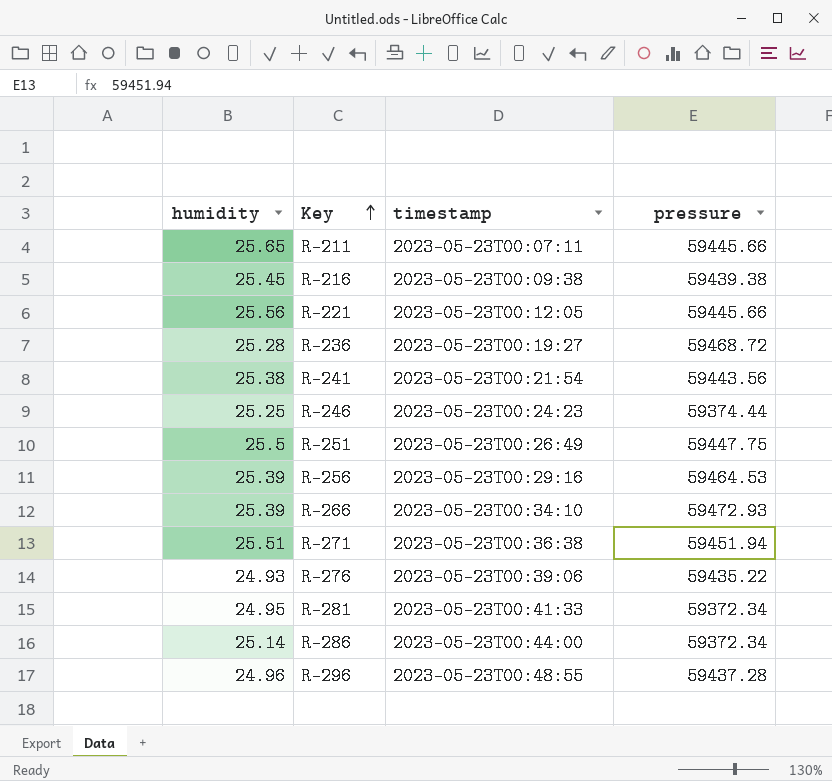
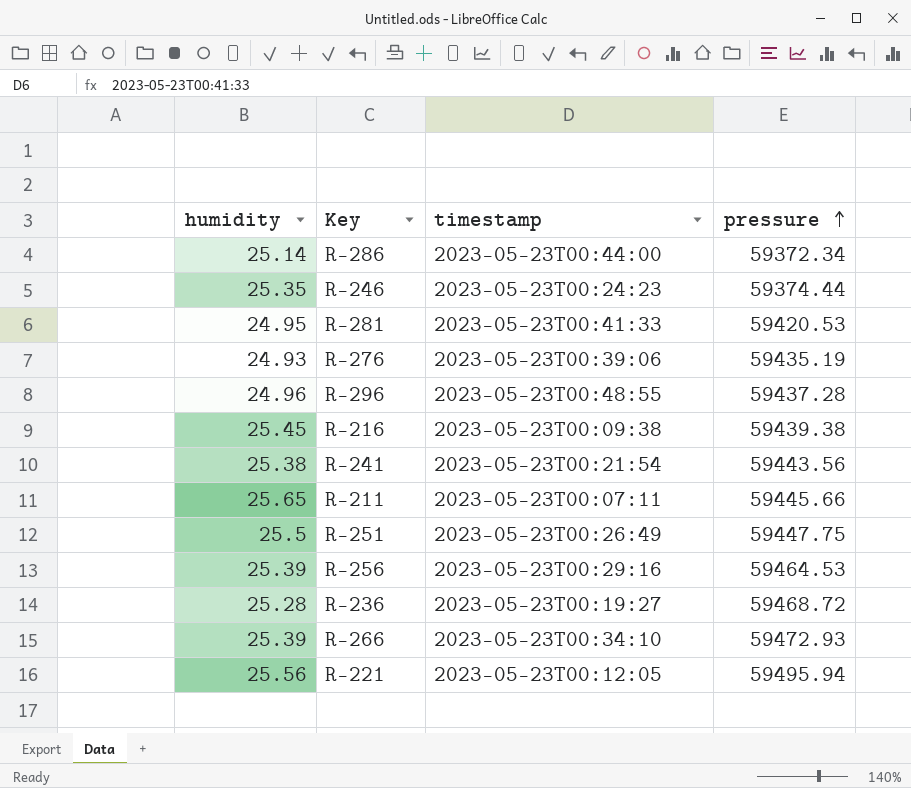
row order: Key ascending -> pressure ascending
row R-271: 25.51 | 2023-05-23T00:36:38 | 59451.94 -> none
R-246 | humidity: 25.25 -> 25.35
R-281 | pressure: 59372.34 -> 59420.53
R-276 | pressure: 59435.22 -> 59435.19
R-221 | pressure: 59445.66 -> 59495.94

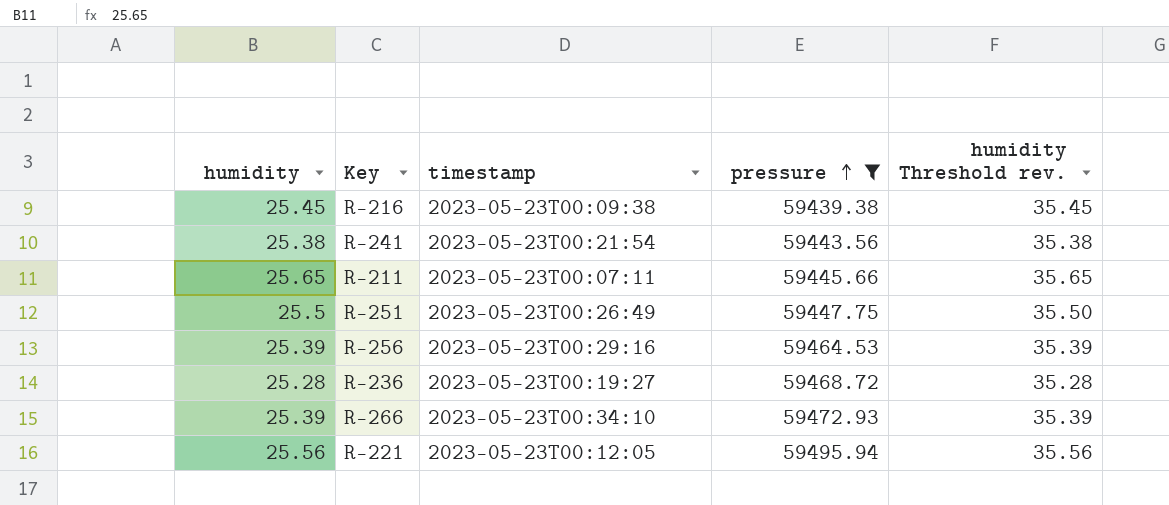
filter: none -> pressure >= 59439.38
column humidity Threshold rev. | formula: none -> [humidity] + 10

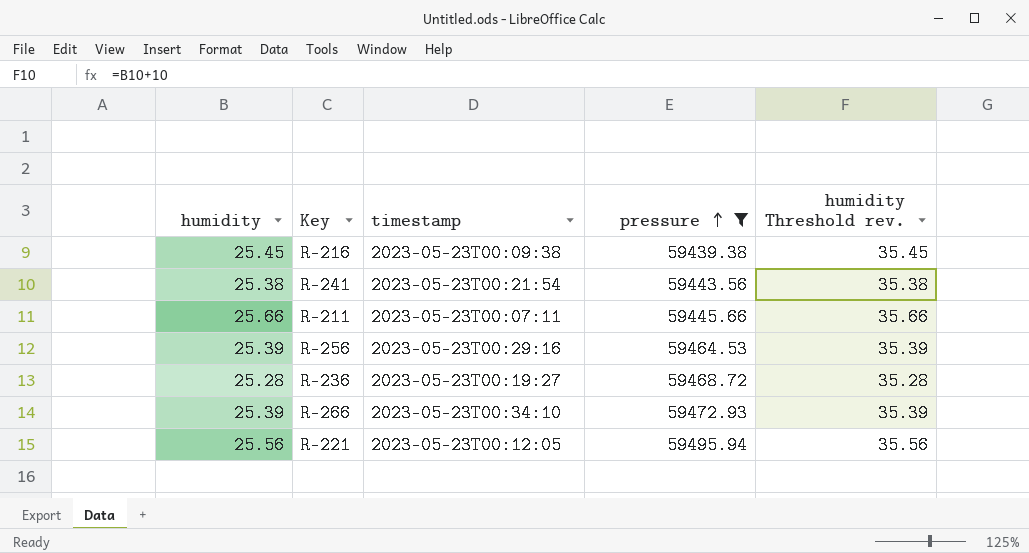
row R-251: 25.5 | 2023-05-23T00:26:49 | 59447.75 | 35.50 -> none
R-211 | humidity: 25.65 -> 25.66
R-211 | humidity Threshold rev.: 35.65 -> 35.66

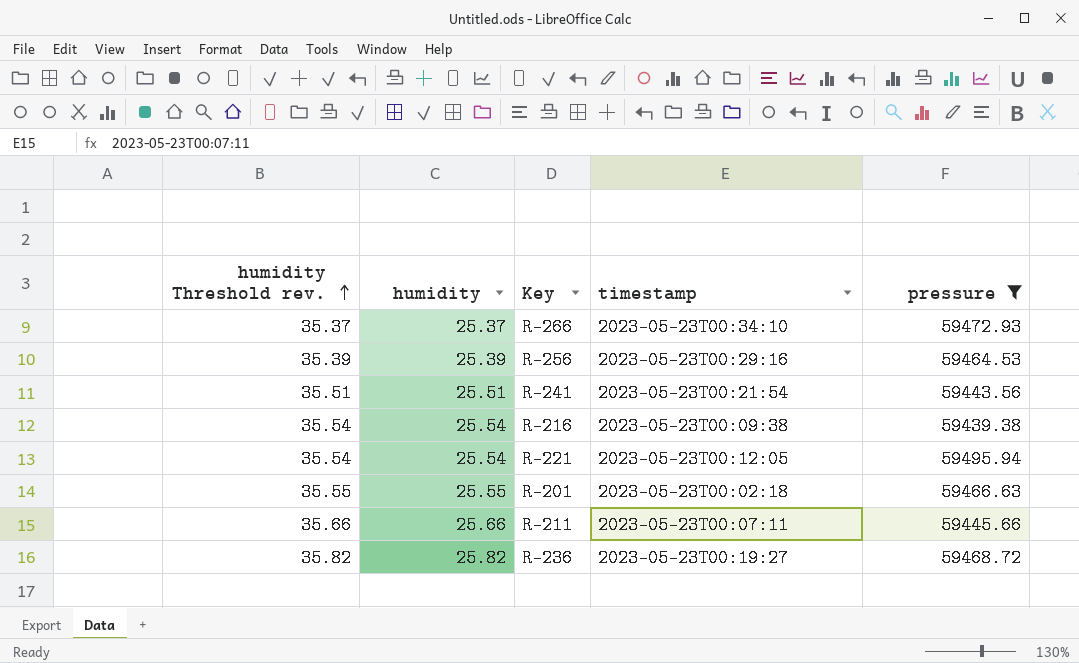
row order: pressure ascending -> humidity Threshold rev. ascending
column humidity Threshold rev. | position: 5 -> 1
R-266 | humidity Threshold rev.: 35.39 -> 35.37
R-266 | humidity: 25.39 -> 25.37
R-241 | humidity Threshold rev.: 35.38 -> 35.51
R-241 | humidity: 25.38 -> 25.51
R-216 | humidity Threshold rev.: 35.45 -> 35.54
R-216 | humidity: 25.45 -> 25.54
R-221 | humidity Threshold rev.: 35.56 -> 35.54
R-221 | humidity: 25.56 -> 25.54
row R-201: none -> 35.55 | 25.55 | 2023-05-23T00:02:18 | 59466.63
R-236 | humidity Threshold rev.: 35.28 -> 35.82
R-236 | humidity: 25.28 -> 25.82

